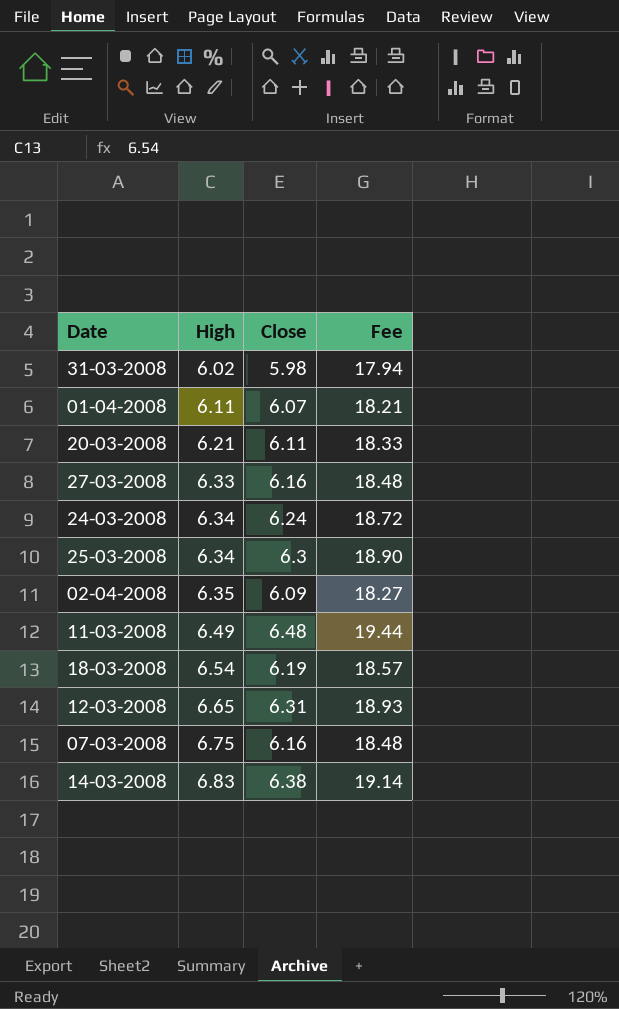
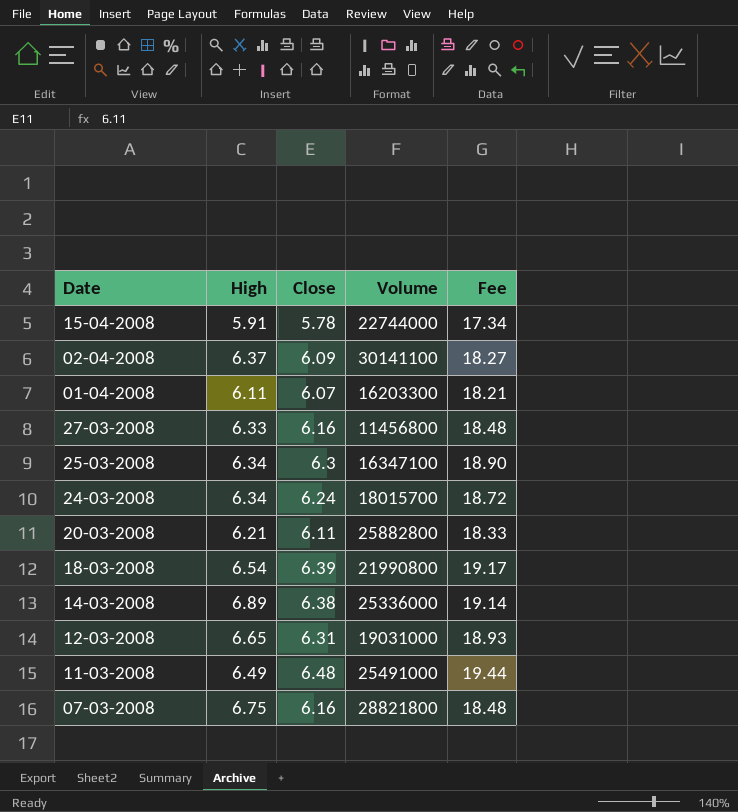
row order: High ascending -> Date descending
column Volume | position: none -> 4
row 31-03-2008: 6.02 | 5.98 | 17.94 -> none
row 15-04-2008: none -> 5.91 | 5.78 | 22744000 | 17.34
02-04-2008 | High: 6.35 -> 6.37
18-03-2008 | Close: 6.19 -> 6.39
18-03-2008 | Fee: 18.57 -> 19.17
14-03-2008 | High: 6.83 -> 6.89

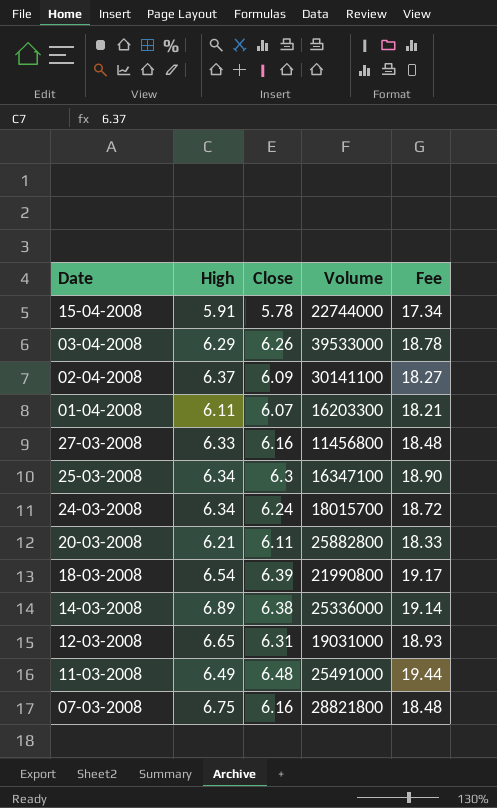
row 03-04-2008: none -> 6.29 | 6.26 | 39533000 | 18.78

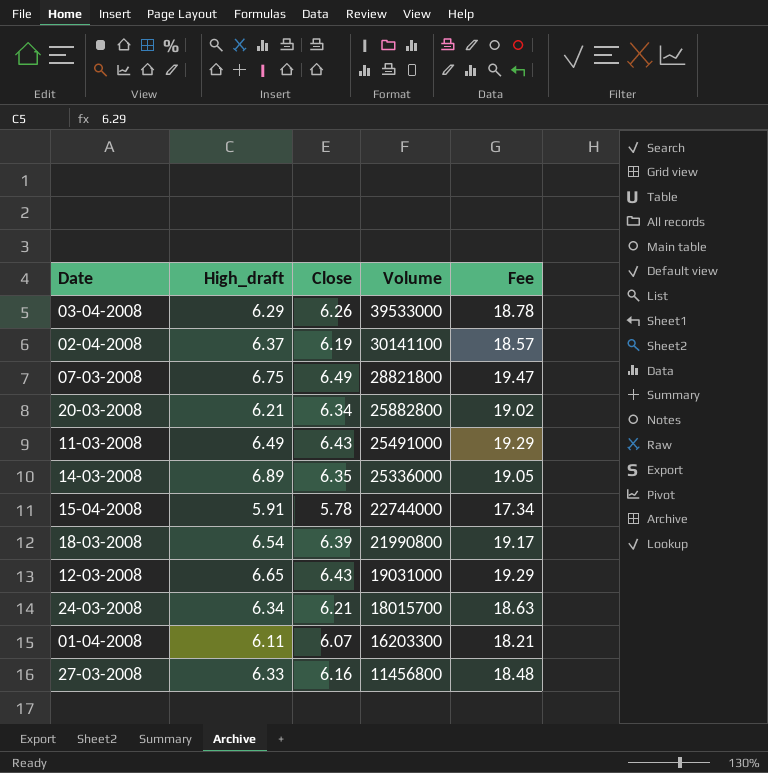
row order: Date descending -> Volume descending
column name: High -> High_draft
row 25-03-2008: 6.34 | 6.3 | 16347100 | 18.90 -> none
02-04-2008 | Close: 6.09 -> 6.19
02-04-2008 | Fee: 18.27 -> 18.57
07-03-2008 | Close: 6.16 -> 6.49
07-03-2008 | Fee: 18.48 -> 19.47
20-03-2008 | Close: 6.11 -> 6.34
20-03-2008 | Fee: 18.33 -> 19.02
11-03-2008 | Close: 6.48 -> 6.43
11-03-2008 | Fee: 19.44 -> 19.29
14-03-2008 | Close: 6.38 -> 6.35
14-03-2008 | Fee: 19.14 -> 19.05
12-03-2008 | Close: 6.31 -> 6.43
12-03-2008 | Fee: 18.93 -> 19.29
24-03-2008 | Close: 6.24 -> 6.21
24-03-2008 | Fee: 18.72 -> 18.63

